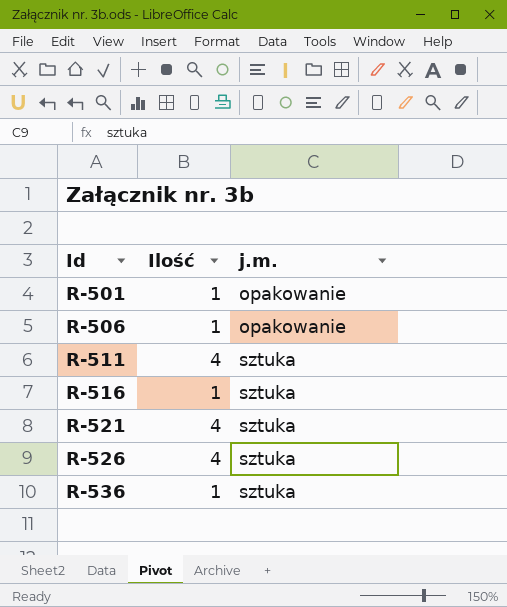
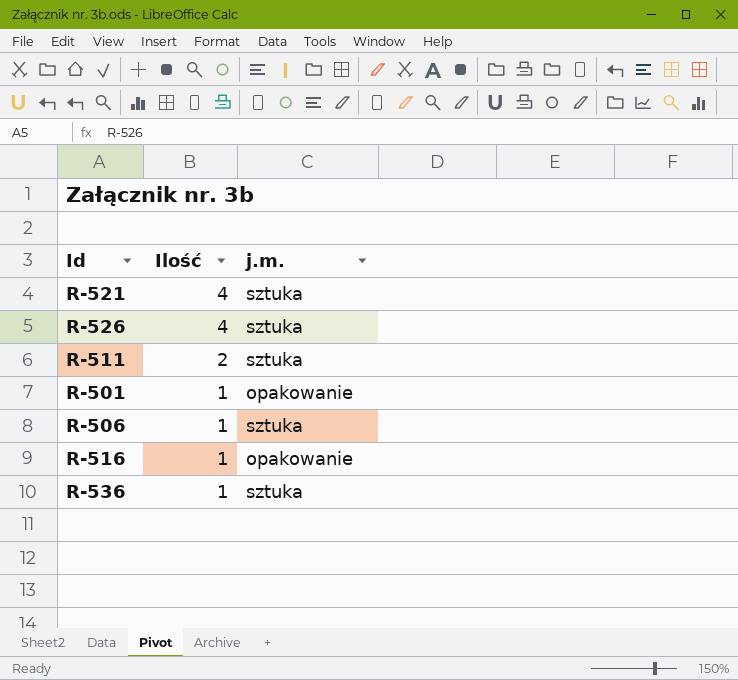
row order: Id ascending -> Ilość descending
R-511 | Ilość: 4 -> 2
R-506 | j.m.: opakowanie -> sztuka
R-516 | j.m.: sztuka -> opakowanie

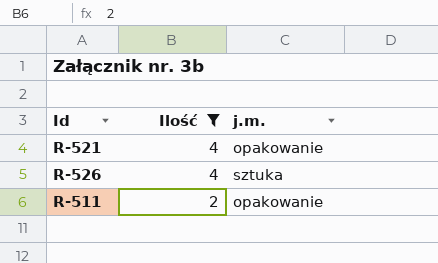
filter: none -> Ilość != 1
R-521 | j.m.: sztuka -> opakowanie
R-511 | j.m.: sztuka -> opakowanie

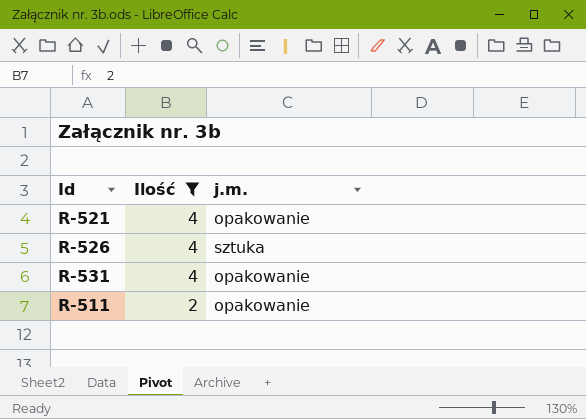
row R-531: none -> 4 | opakowanie

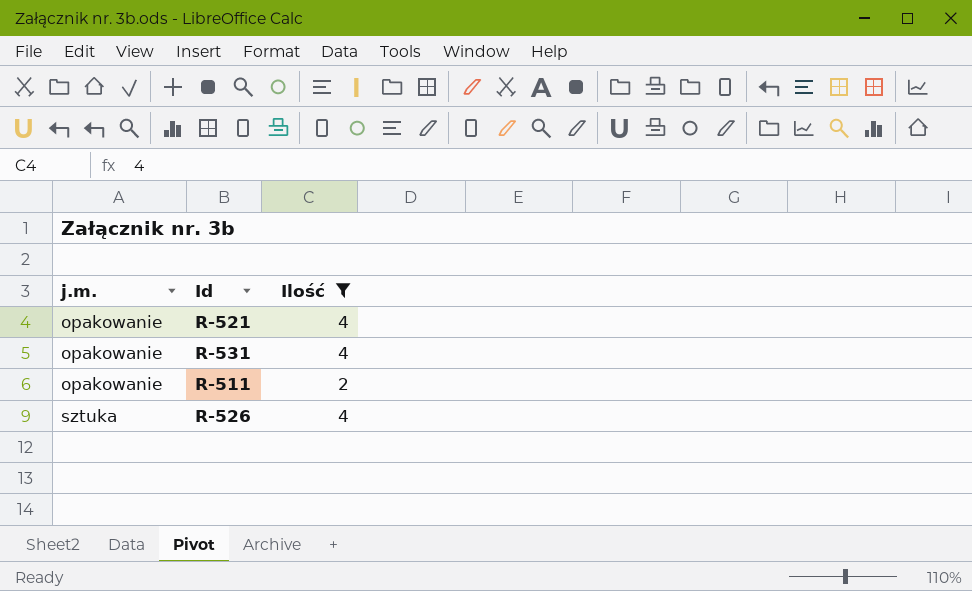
row order: Ilość descending -> j.m. ascending
column j.m. | position: 3 -> 1

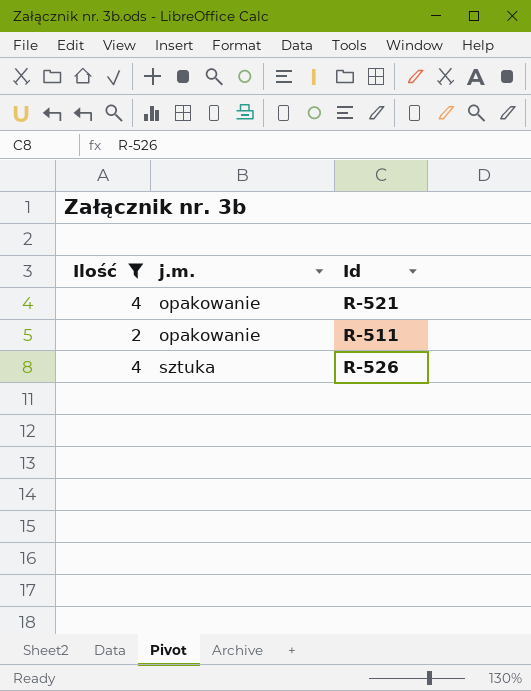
column Ilość | position: 3 -> 1
row R-531: opakowanie | 4 -> none

